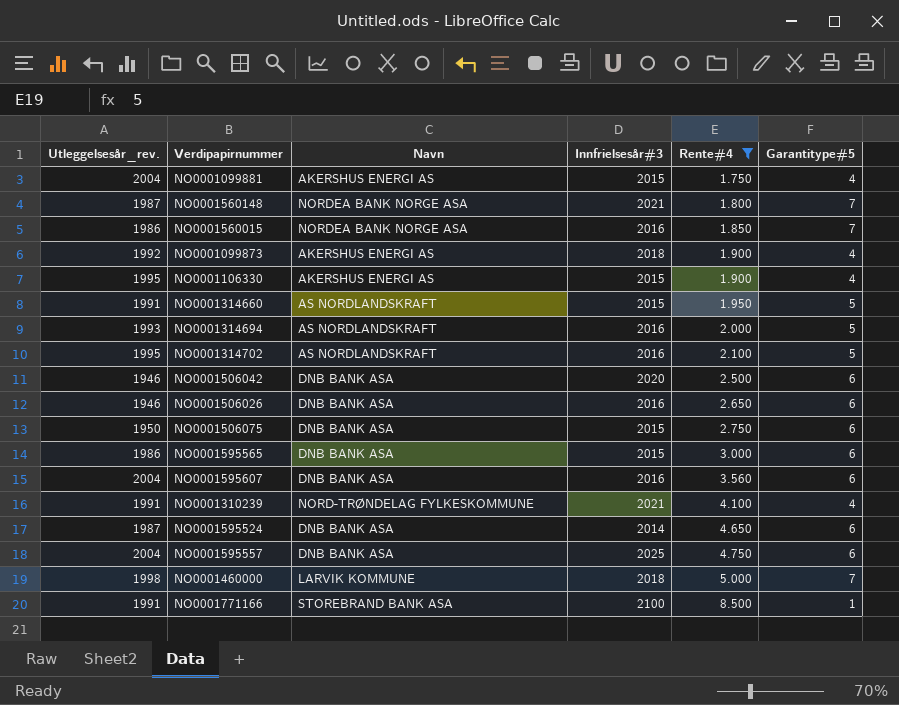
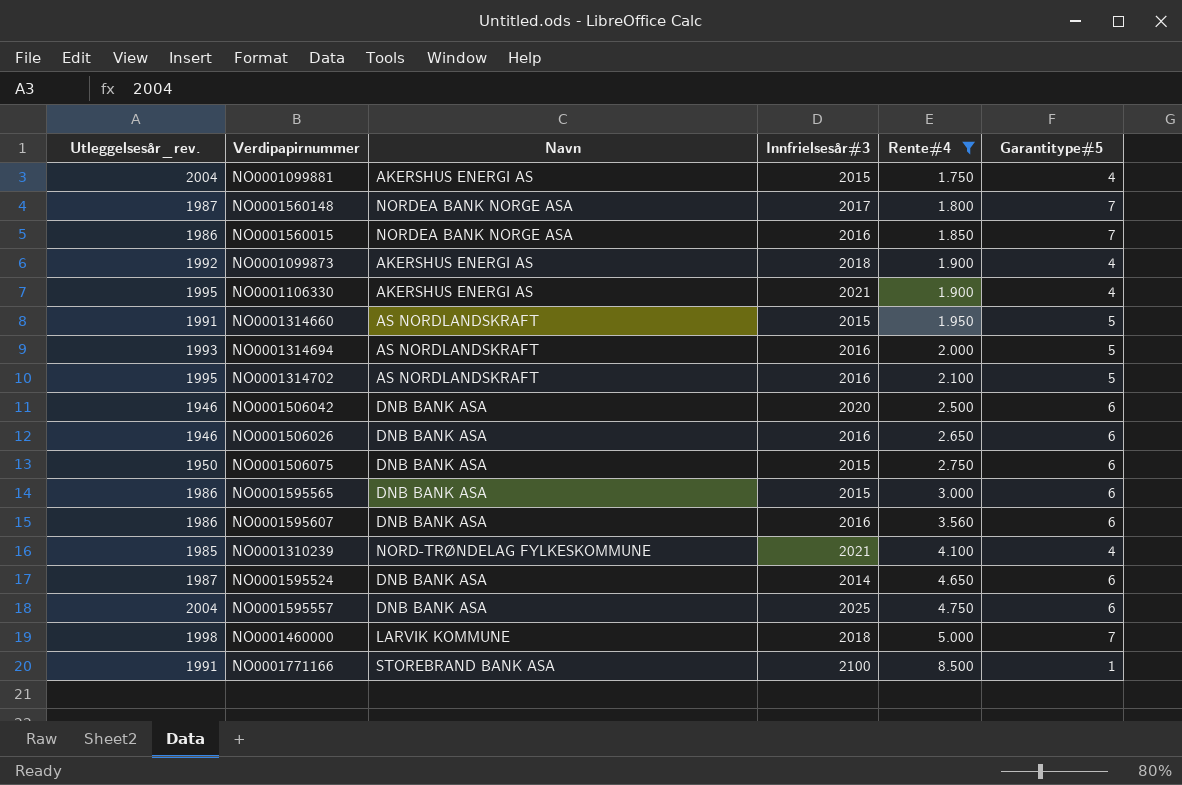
NO0001560148 | Innfrielsesår#3: 2021 -> 2017
NO0001106330 | Innfrielsesår#3: 2015 -> 2021
NO0001595607 | Utleggelsesår_rev.: 2004 -> 1986
NO0001310239 | Utleggelsesår_rev.: 1991 -> 1985

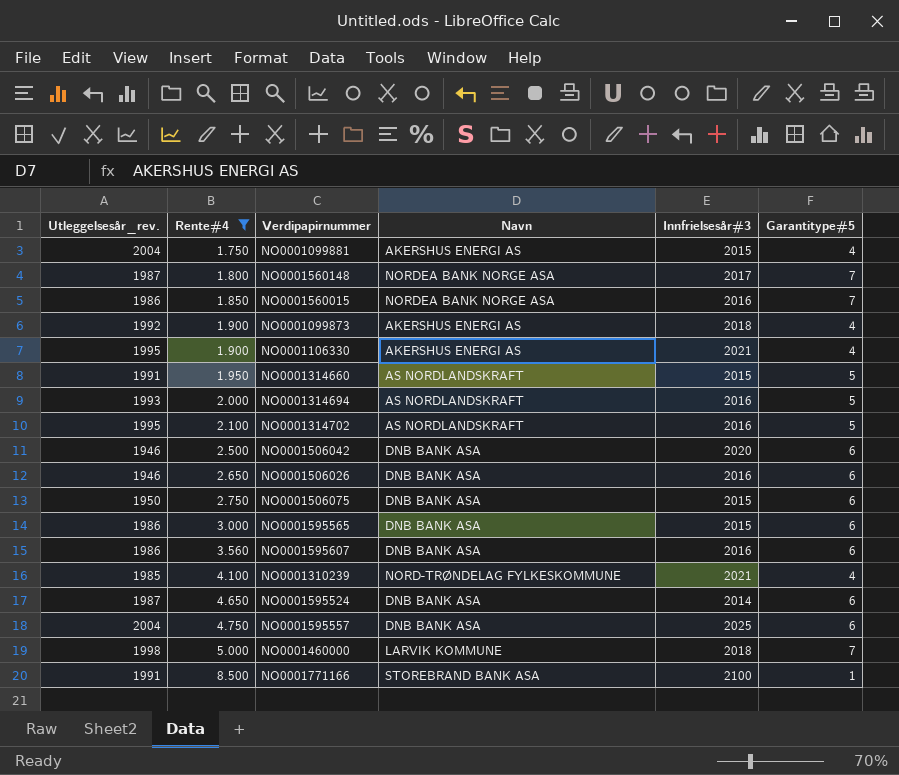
column Rente#4 | position: 5 -> 2

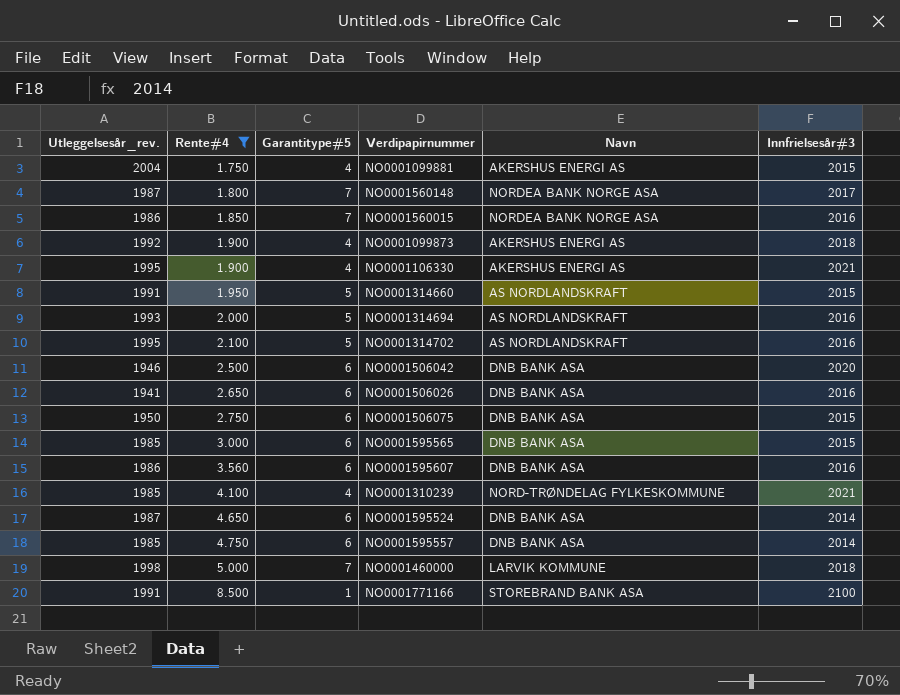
column Garantitype#5 | position: 6 -> 3
NO0001506026 | Utleggelsesår_rev.: 1946 -> 1941
NO0001595565 | Utleggelsesår_rev.: 1986 -> 1985
NO0001595557 | Utleggelsesår_rev.: 2004 -> 1985
NO0001595557 | Innfrielsesår#3: 2025 -> 2014

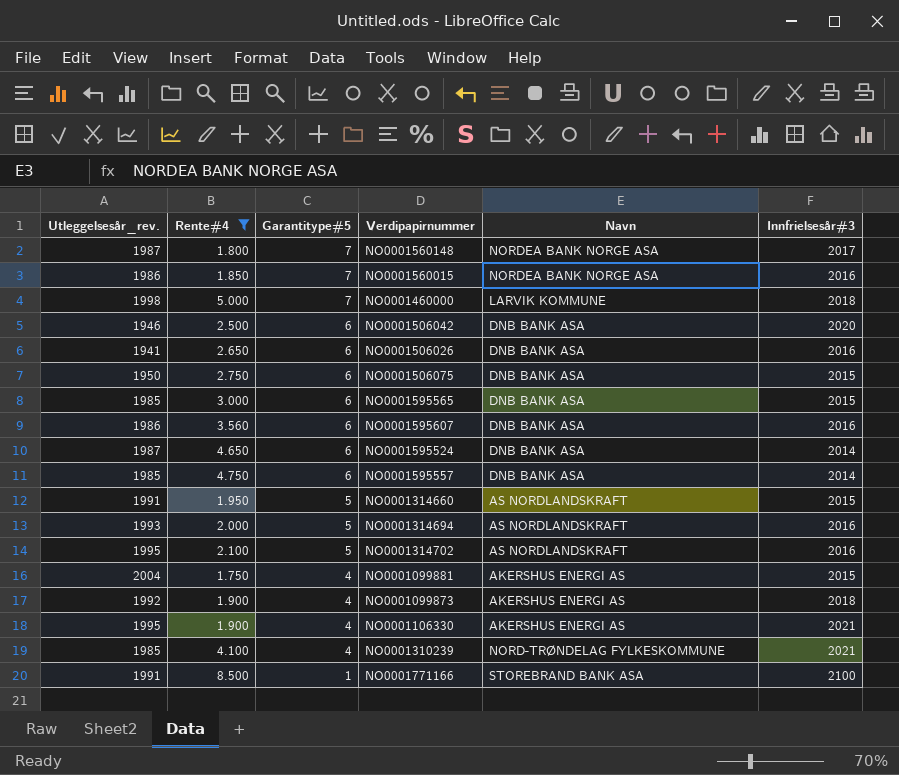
row order: Rente#4 ascending -> Garantitype#5 descending

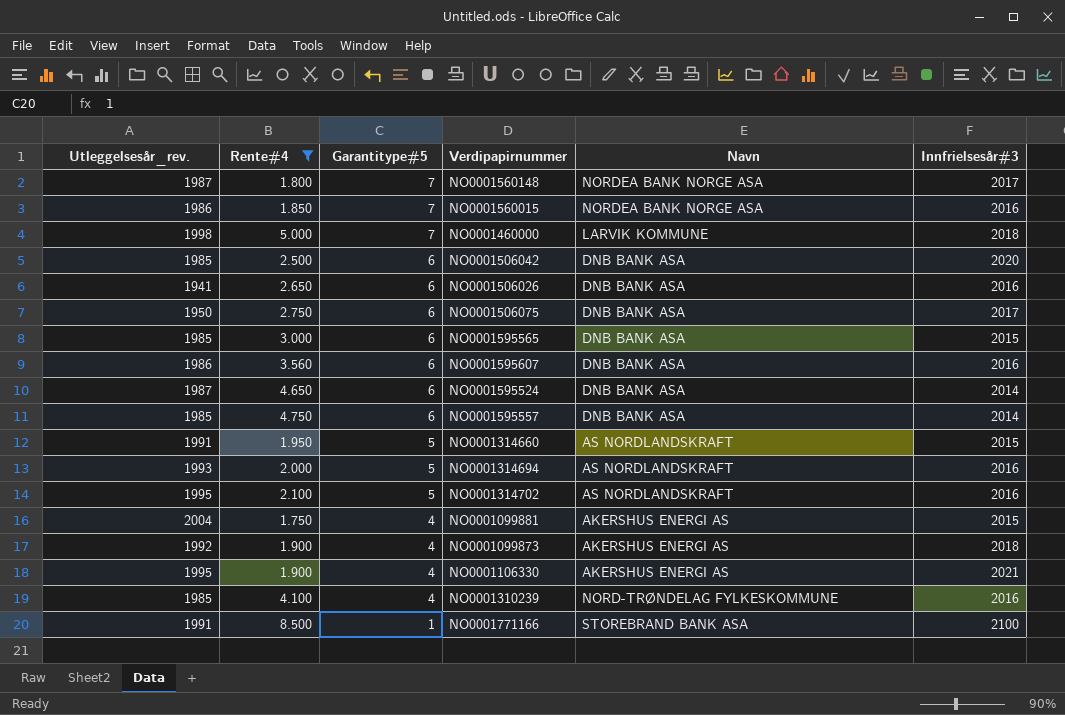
NO0001506042 | Utleggelsesår_rev.: 1946 -> 1985
NO0001506075 | Innfrielsesår#3: 2015 -> 2017
NO0001310239 | Innfrielsesår#3: 2021 -> 2016

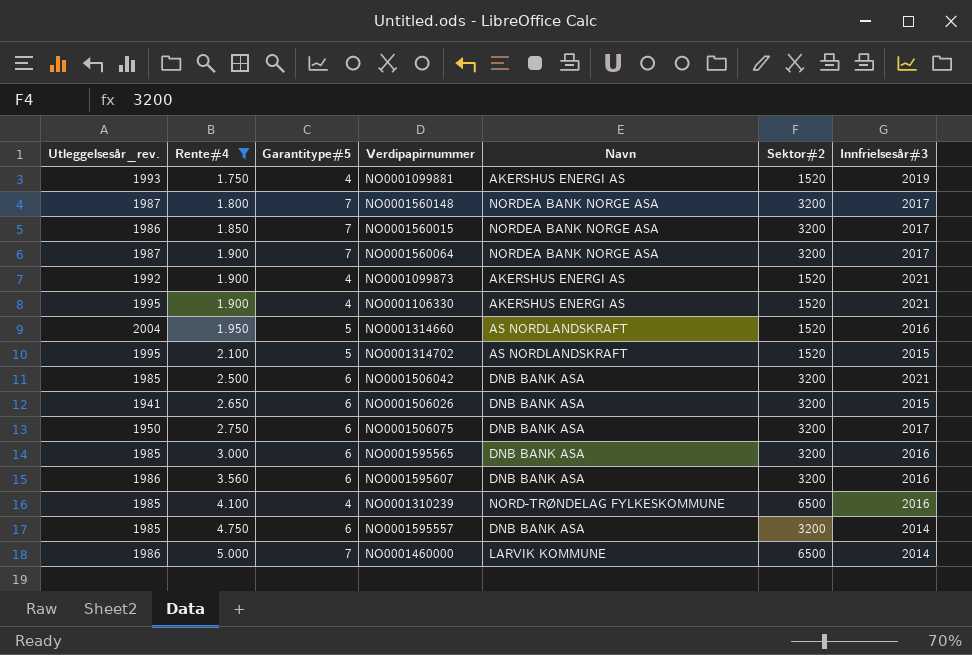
row order: Garantitype#5 descending -> Rente#4 ascending
column Sektor#2 | position: none -> 6
row NO0001595524: 1987 | 4.650 | 6 | DNB BANK ASA | 2014 -> none
row NO0001314694: 1993 | 2.000 | 5 | AS NORDLANDSKRAFT | 2016 -> none
row NO0001771166: 1991 | 8.500 | 1 | STOREBRAND BANK ASA | 2100 -> none
NO0001099881 | Utleggelsesår_rev.: 2004 -> 1993
NO0001099881 | Innfrielsesår#3: 2015 -> 2019
NO0001560015 | Innfrielsesår#3: 2016 -> 2017
row NO0001560064: none -> 1987 | 1.900 | 7 | NORDEA BANK NORGE ASA | 3200 | 2017
NO0001099873 | Innfrielsesår#3: 2018 -> 2021
NO0001314660 | Utleggelsesår_rev.: 1991 -> 2004
NO0001314660 | Innfrielsesår#3: 2015 -> 2016
NO0001314702 | Innfrielsesår#3: 2016 -> 2015
NO0001506042 | Innfrielsesår#3: 2020 -> 2021
NO0001506026 | Innfrielsesår#3: 2016 -> 2015
NO0001595565 | Innfrielsesår#3: 2015 -> 2016
NO0001460000 | Utleggelsesår_rev.: 1998 -> 1986
NO0001460000 | Innfrielsesår#3: 2018 -> 2014

